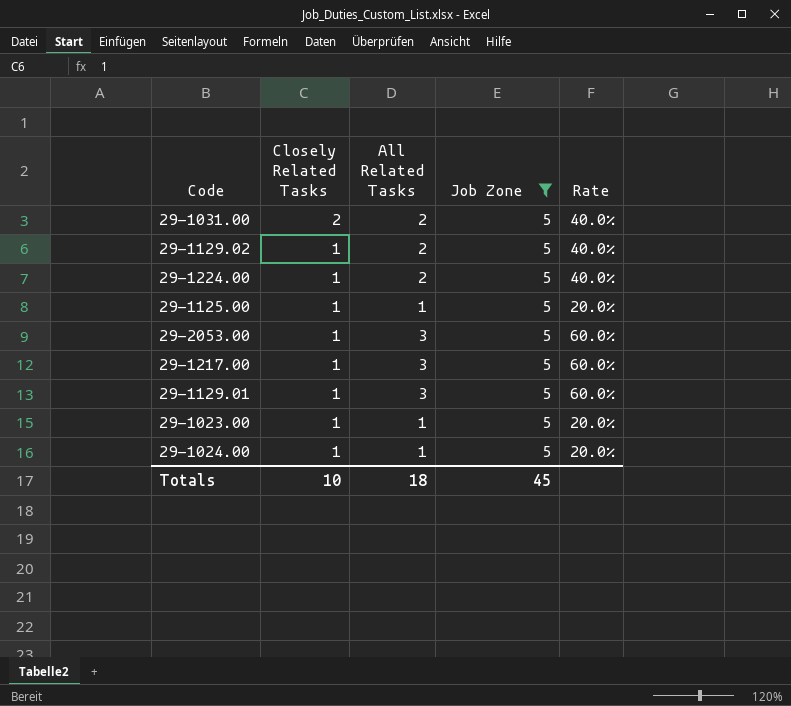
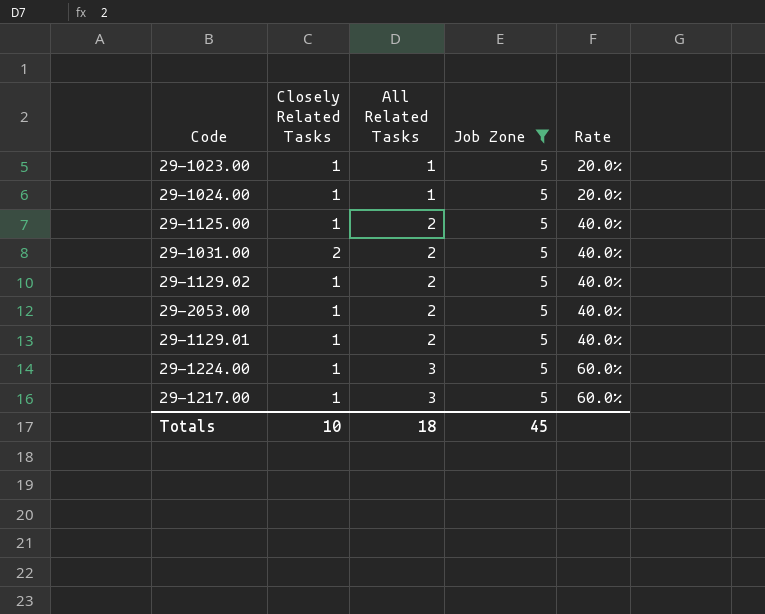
row order: Closely Related Tasks descending -> All Related Tasks ascending
29-1125.00 | All Related Tasks: 1 -> 2
29-1125.00 | Rate: 20.0% -> 40.0%
29-2053.00 | All Related Tasks: 3 -> 2
29-2053.00 | Rate: 60.0% -> 40.0%
29-1129.01 | All Related Tasks: 3 -> 2
29-1129.01 | Rate: 60.0% -> 40.0%
29-1224.00 | All Related Tasks: 2 -> 3
29-1224.00 | Rate: 40.0% -> 60.0%

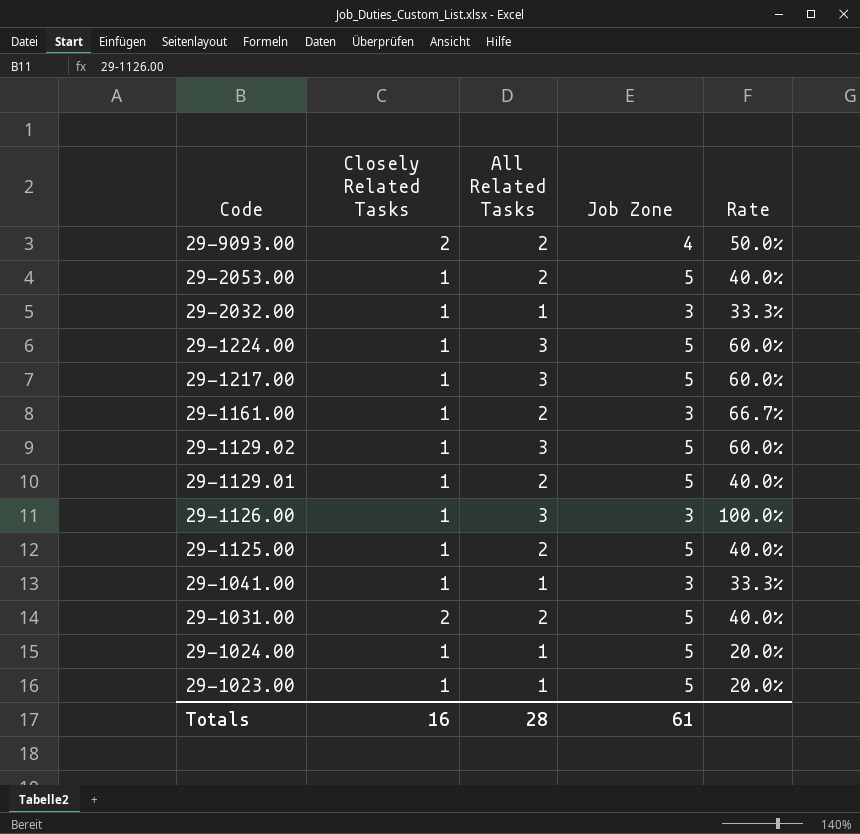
filter: Job Zone = 5 -> none
row order: All Related Tasks ascending -> Code descending
29-1129.02 | All Related Tasks: 2 -> 3
29-1129.02 | Rate: 40.0% -> 60.0%
Totals | Closely Related Tasks: 10 -> 16
Totals | All Related Tasks: 18 -> 28
Totals | Job Zone: 45 -> 61

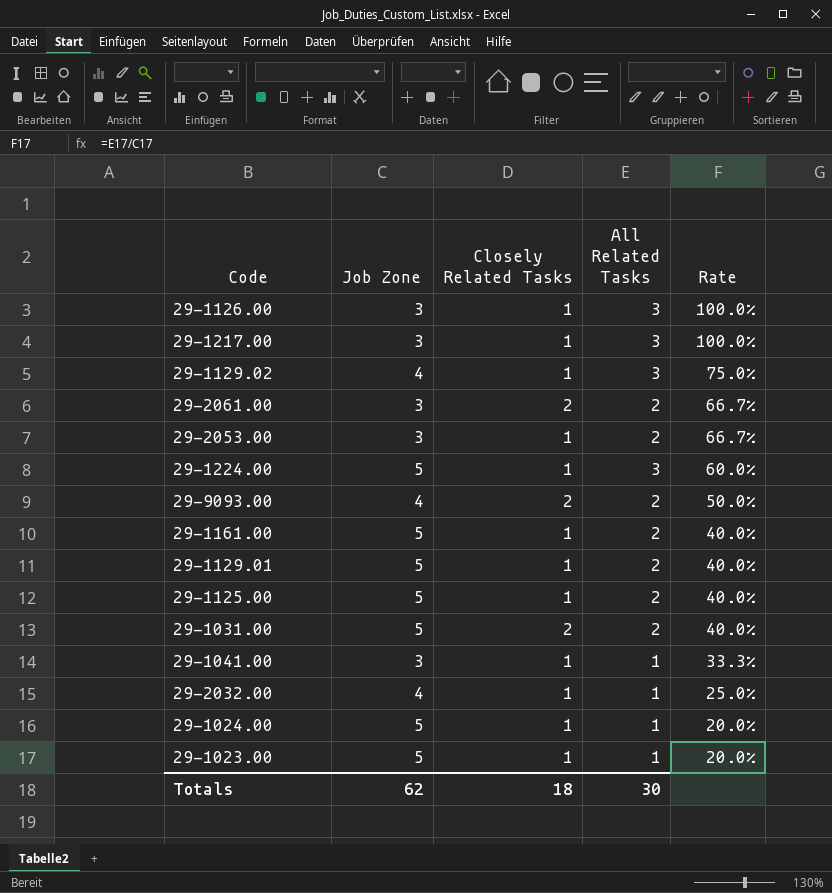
row order: Code descending -> Rate descending
column Job Zone | position: 4 -> 2
29-1217.00 | Job Zone: 5 -> 3
29-1217.00 | Rate: 60.0% -> 100.0%
29-1129.02 | Job Zone: 5 -> 4
29-1129.02 | Rate: 60.0% -> 75.0%
row 29-2061.00: none -> 3 | 2 | 2 | 66.7%
29-2053.00 | Job Zone: 5 -> 3
29-2053.00 | Rate: 40.0% -> 66.7%
29-1161.00 | Job Zone: 3 -> 5
29-1161.00 | Rate: 66.7% -> 40.0%
29-2032.00 | Job Zone: 3 -> 4
29-2032.00 | Rate: 33.3% -> 25.0%
Totals | Job Zone: 61 -> 62
Totals | Closely Related Tasks: 16 -> 18
Totals | All Related Tasks: 28 -> 30

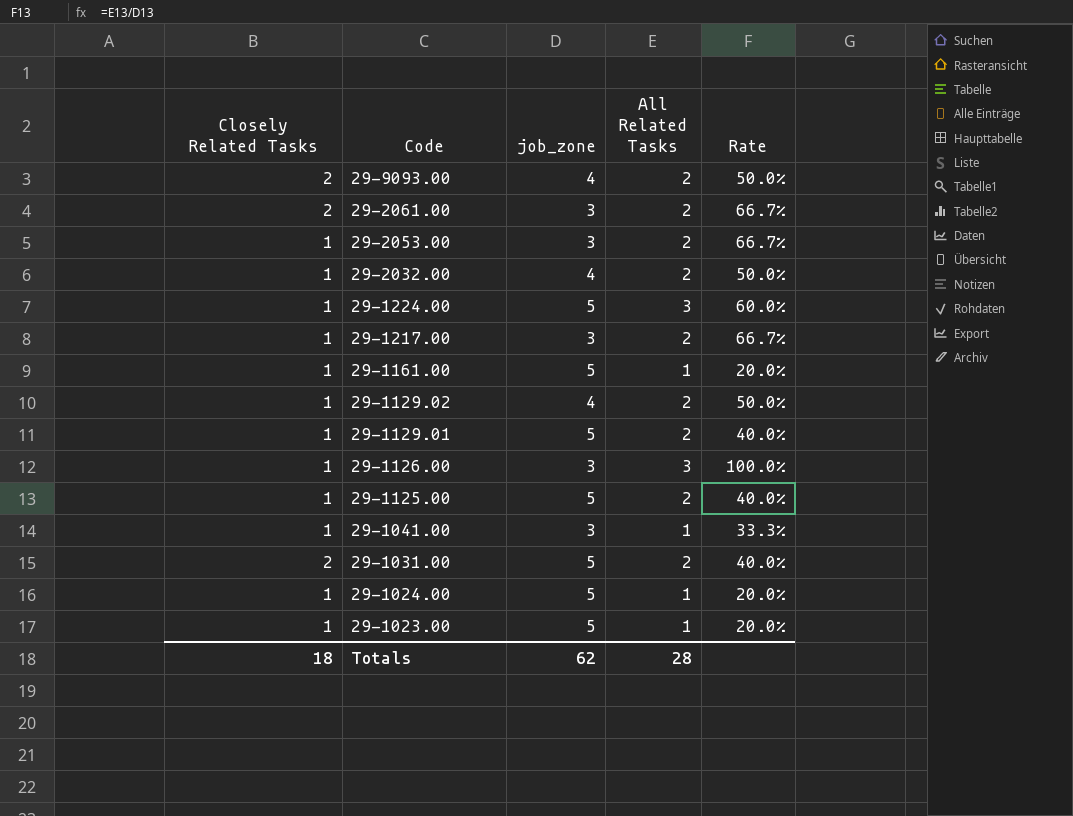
row order: Rate descending -> Code descending
column Closely Related Tasks | position: 3 -> 1
column name: Job Zone -> job_zone
29-2032.00 | All Related Tasks: 1 -> 2
29-2032.00 | Rate: 25.0% -> 50.0%
29-1217.00 | All Related Tasks: 3 -> 2
29-1217.00 | Rate: 100.0% -> 66.7%
29-1161.00 | All Related Tasks: 2 -> 1
29-1161.00 | Rate: 40.0% -> 20.0%
29-1129.02 | All Related Tasks: 3 -> 2
29-1129.02 | Rate: 75.0% -> 50.0%
Totals | All Related Tasks: 30 -> 28

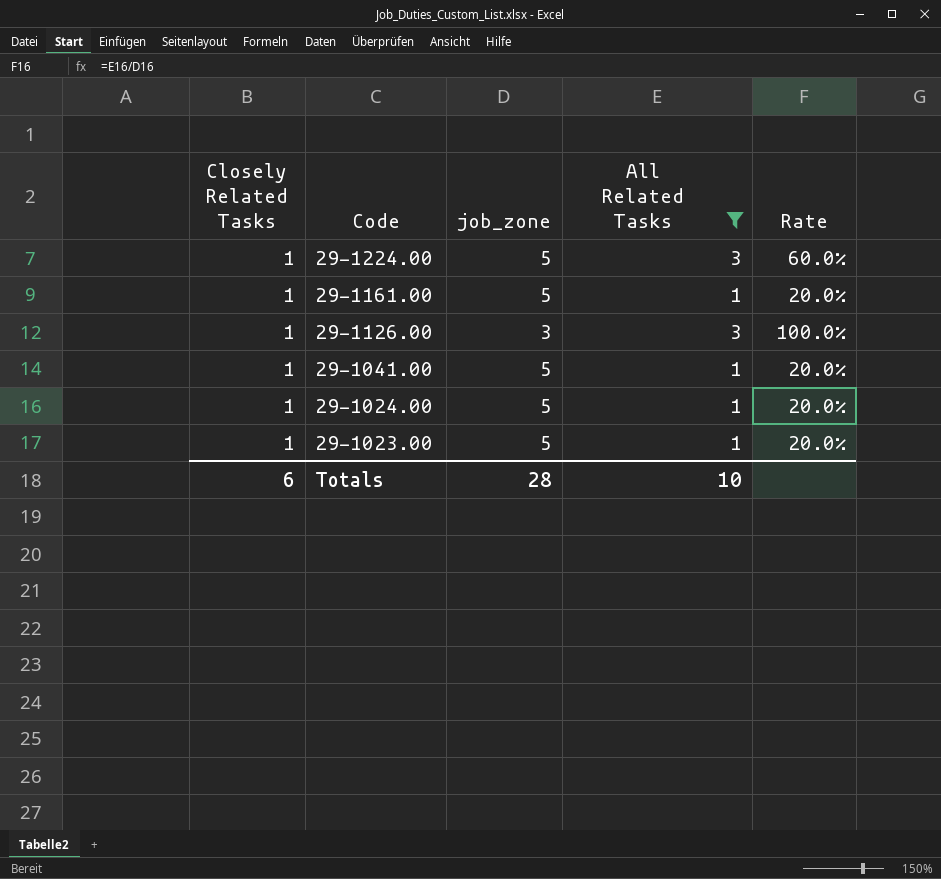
filter: none -> All Related Tasks != 2
29-1041.00 | job_zone: 3 -> 5
29-1041.00 | Rate: 33.3% -> 20.0%
Totals | Closely Related Tasks: 18 -> 6
Totals | job_zone: 62 -> 28
Totals | All Related Tasks: 28 -> 10

